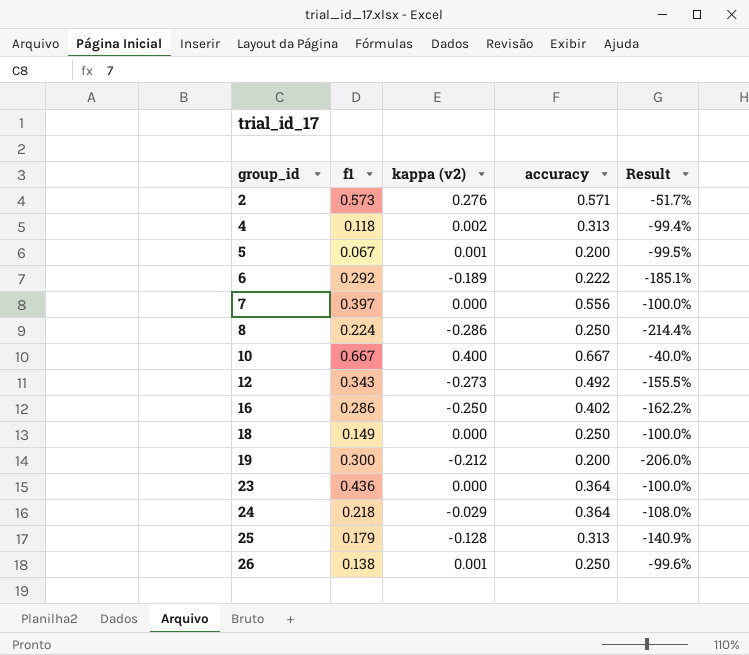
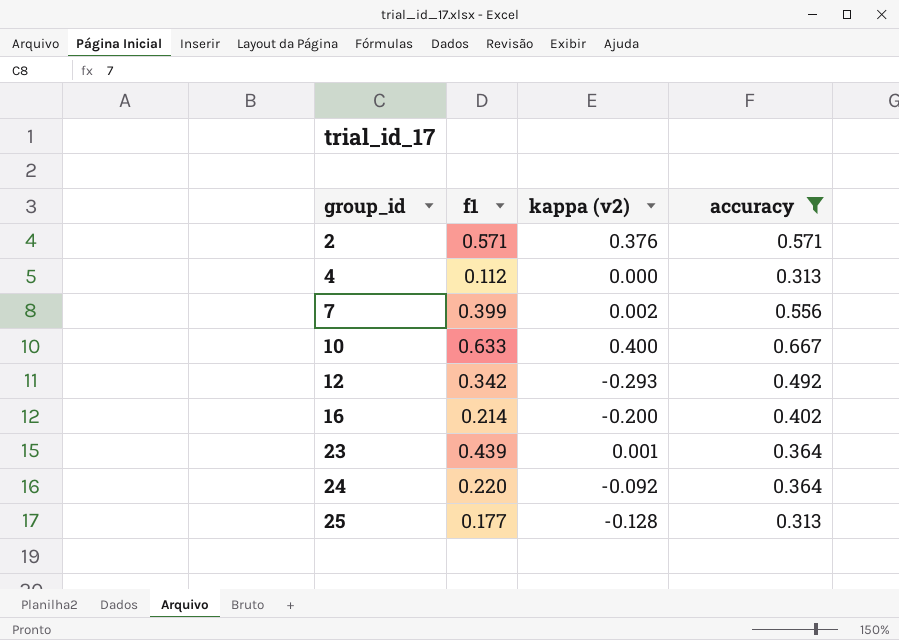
filter: none -> accuracy >= 0.313
column Result | formula: ([kappa (v2)] - [accuracy]) / [accuracy] -> none
2 | f1: 0.573 -> 0.571
2 | kappa (v2): 0.276 -> 0.376
4 | f1: 0.118 -> 0.112
4 | kappa (v2): 0.002 -> 0.000
7 | f1: 0.397 -> 0.399
7 | kappa (v2): 0.000 -> 0.002
10 | f1: 0.667 -> 0.633
12 | f1: 0.343 -> 0.342
12 | kappa (v2): -0.273 -> -0.293
16 | f1: 0.286 -> 0.214
16 | kappa (v2): -0.250 -> -0.200
23 | f1: 0.436 -> 0.439
23 | kappa (v2): 0.000 -> 0.001
24 | f1: 0.218 -> 0.220
24 | kappa (v2): -0.029 -> -0.092
25 | f1: 0.179 -> 0.177

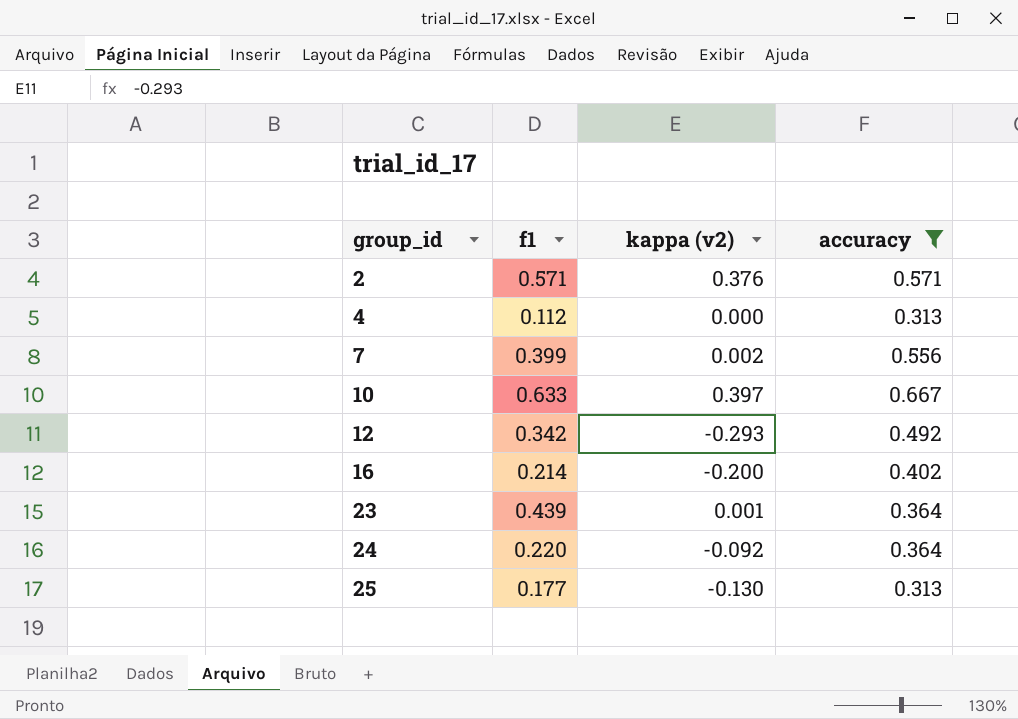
10 | kappa (v2): 0.400 -> 0.397
25 | kappa (v2): -0.128 -> -0.130

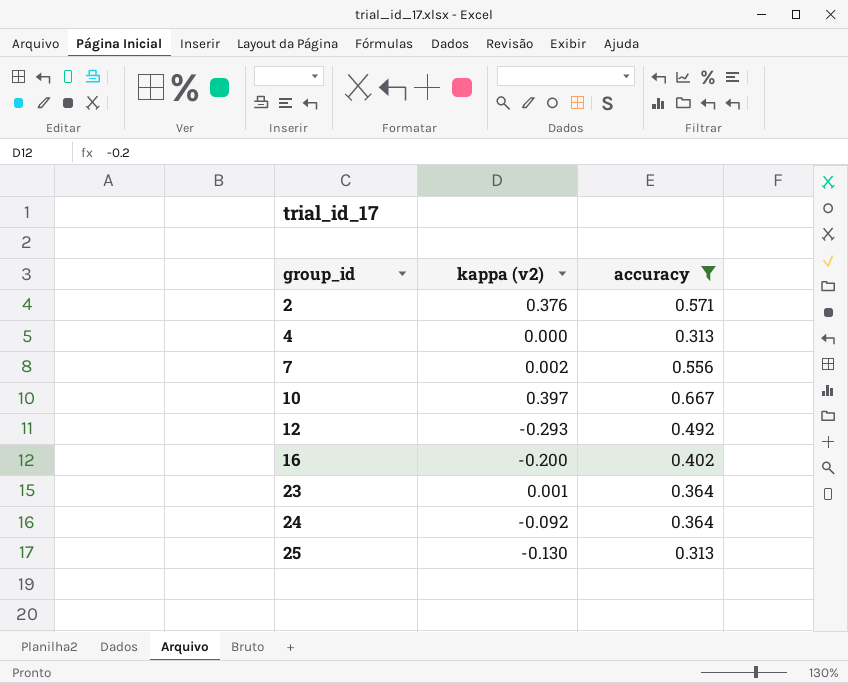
column f1 | position: 2 -> none

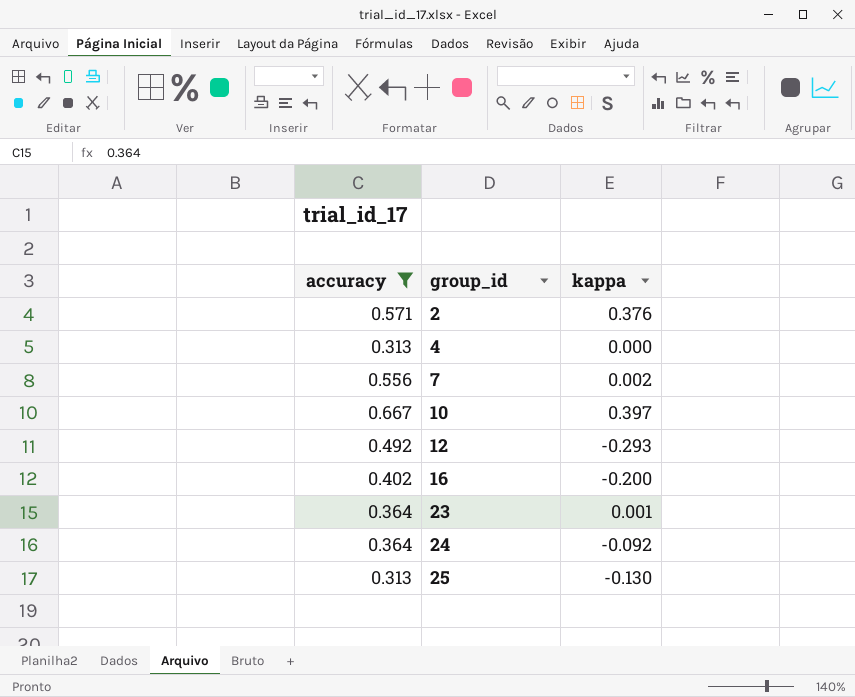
column accuracy | position: 3 -> 1
column name: kappa (v2) -> kappa

